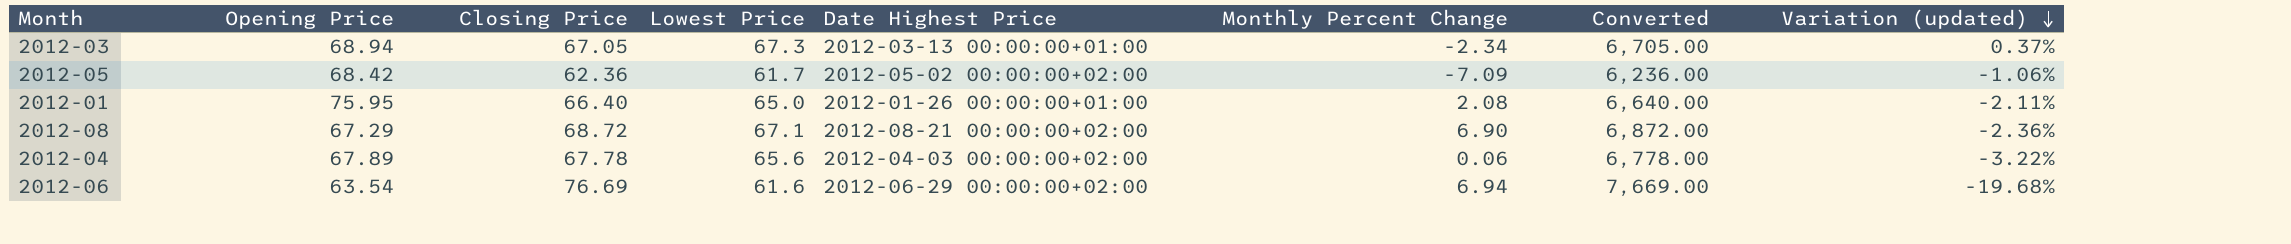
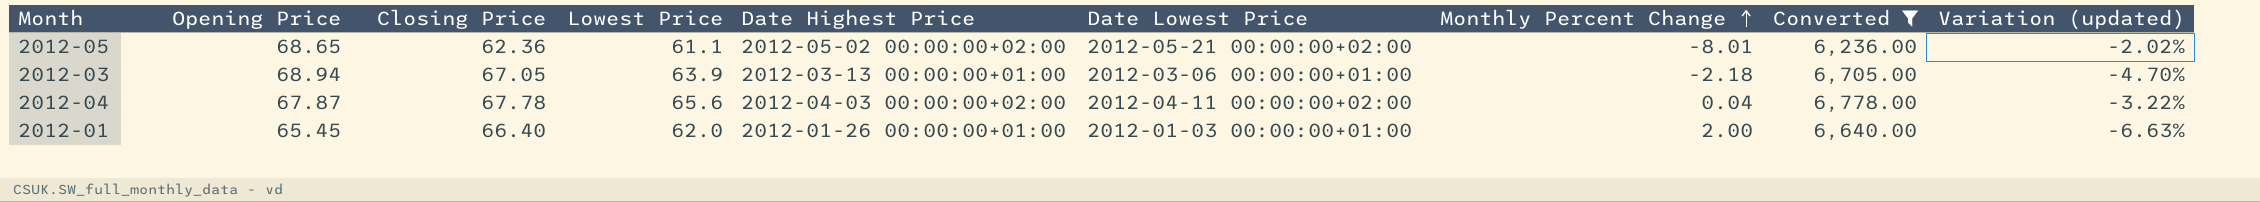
filter: none -> Converted <= 6,778.00
row order: Variation (updated) descending -> Monthly Percent Change ascending
column Date Lowest Price | position: none -> 6
2012-05 | Opening Price: 68.42 -> 68.65
2012-05 | Lowest Price: 61.7 -> 61.1
2012-05 | Monthly Percent Change: -7.09 -> -8.01
2012-05 | Variation (updated): -1.06% -> -2.02%
2012-03 | Lowest Price: 67.3 -> 63.9
2012-03 | Monthly Percent Change: -2.34 -> -2.18
2012-03 | Variation (updated): 0.37% -> -4.70%
2012-04 | Opening Price: 67.89 -> 67.87
2012-04 | Monthly Percent Change: 0.06 -> 0.04
2012-01 | Opening Price: 75.95 -> 65.45
2012-01 | Lowest Price: 65.0 -> 62.0
2012-01 | Monthly Percent Change: 2.08 -> 2.00
2012-01 | Variation (updated): -2.11% -> -6.63%

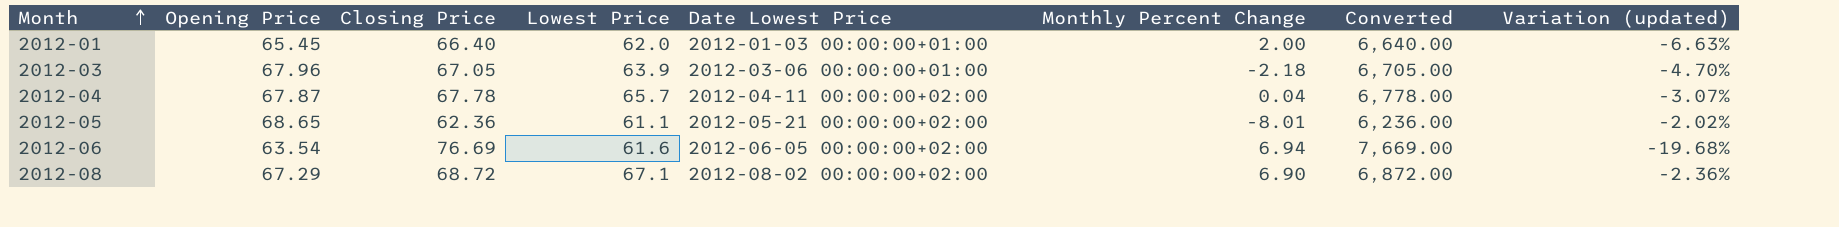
filter: Converted <= 6,778.00 -> none
row order: Monthly Percent Change ascending -> Month ascending
column Date Highest Price | position: 5 -> none
2012-03 | Opening Price: 68.94 -> 67.96
2012-04 | Lowest Price: 65.6 -> 65.7
2012-04 | Variation (updated): -3.22% -> -3.07%

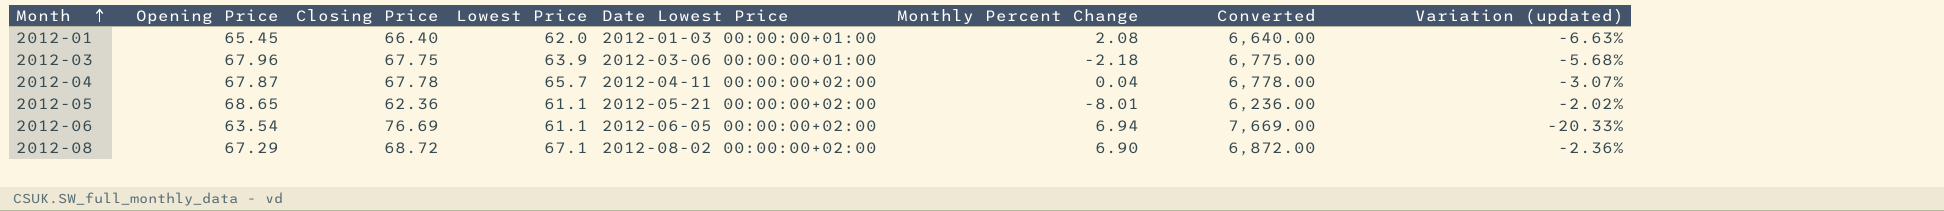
2012-01 | Monthly Percent Change: 2.00 -> 2.08
2012-03 | Closing Price: 67.05 -> 67.75
2012-03 | Converted: 6,705.00 -> 6,775.00
2012-03 | Variation (updated): -4.70% -> -5.68%
2012-06 | Lowest Price: 61.6 -> 61.1
2012-06 | Variation (updated): -19.68% -> -20.33%

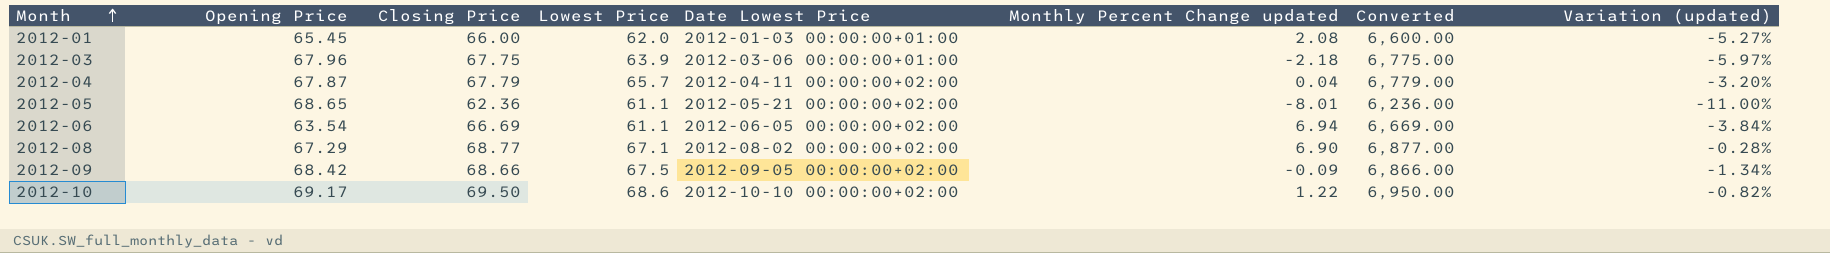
column name: Monthly Percent Change -> Monthly Percent Change updated
column Variation (updated) | formula: ([Lowest Price] - [Closing Price]) / [Closing Price] -> ([Lowest Price] - [Opening Price]) / [Opening Price]
2012-01 | Closing Price: 66.40 -> 66.00
2012-01 | Converted: 6,640.00 -> 6,600.00
2012-04 | Closing Price: 67.78 -> 67.79
2012-04 | Converted: 6,778.00 -> 6,779.00
2012-06 | Closing Price: 76.69 -> 66.69
2012-06 | Converted: 7,669.00 -> 6,669.00
2012-08 | Closing Price: 68.72 -> 68.77
2012-08 | Converted: 6,872.00 -> 6,877.00
row 2012-09: none -> 68.42 | 68.66 | 67.5 | 2012-09-05 00:00:00+02:00 | -0.09 | 6,866.00 | -1.34%
row 2012-10: none -> 69.17 | 69.50 | 68.6 | 2012-10-10 00:00:00+02:00 | 1.22 | 6,950.00 | -0.82%

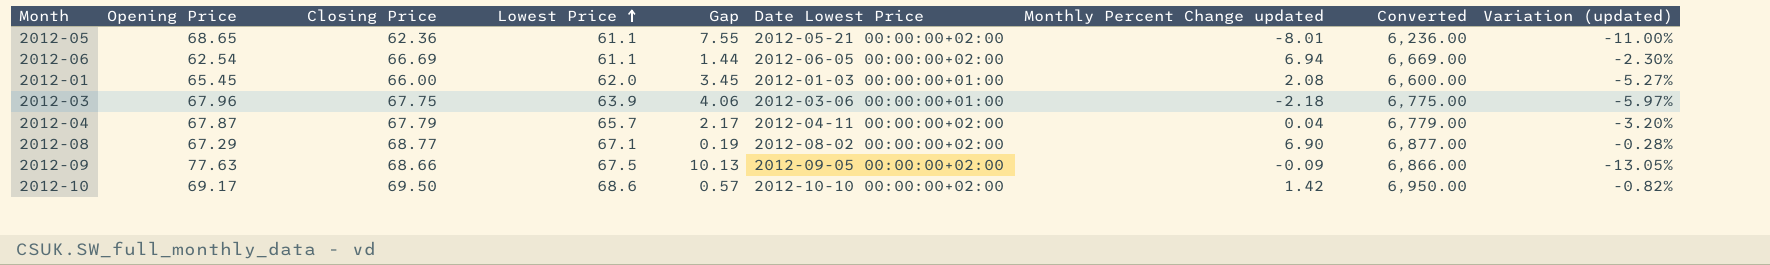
row order: Month ascending -> Lowest Price ascending
column Gap | formula: none -> [Opening Price] - [Lowest Price]
2012-06 | Opening Price: 63.54 -> 62.54
2012-06 | Variation (updated): -3.84% -> -2.30%
2012-09 | Opening Price: 68.42 -> 77.63
2012-09 | Variation (updated): -1.34% -> -13.05%
2012-10 | Monthly Percent Change updated: 1.22 -> 1.42

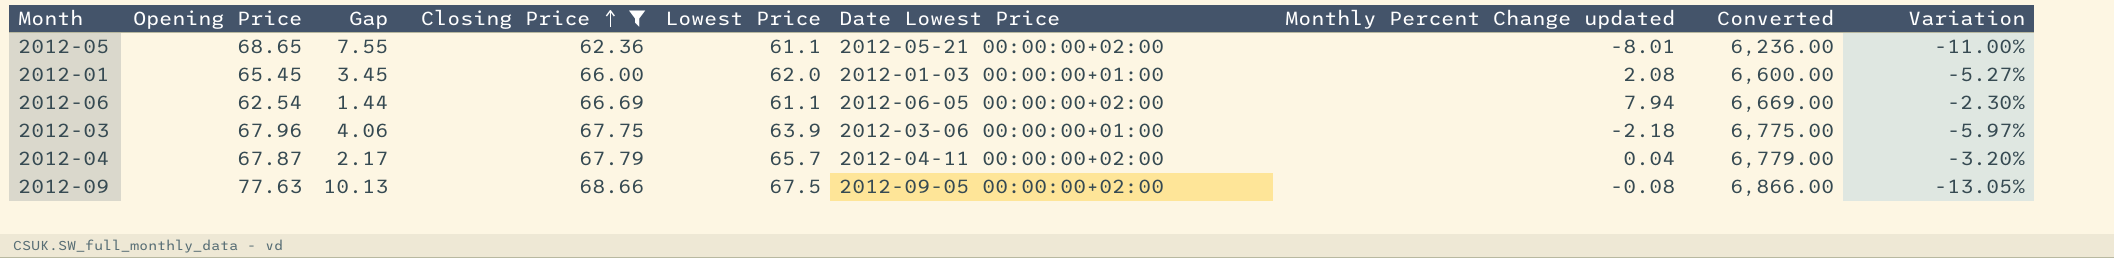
filter: none -> Closing Price <= 68.66
row order: Lowest Price ascending -> Closing Price ascending
column Gap | position: 5 -> 3
column name: Variation (updated) -> Variation
2012-06 | Monthly Percent Change updated: 6.94 -> 7.94
2012-09 | Monthly Percent Change updated: -0.09 -> -0.08

